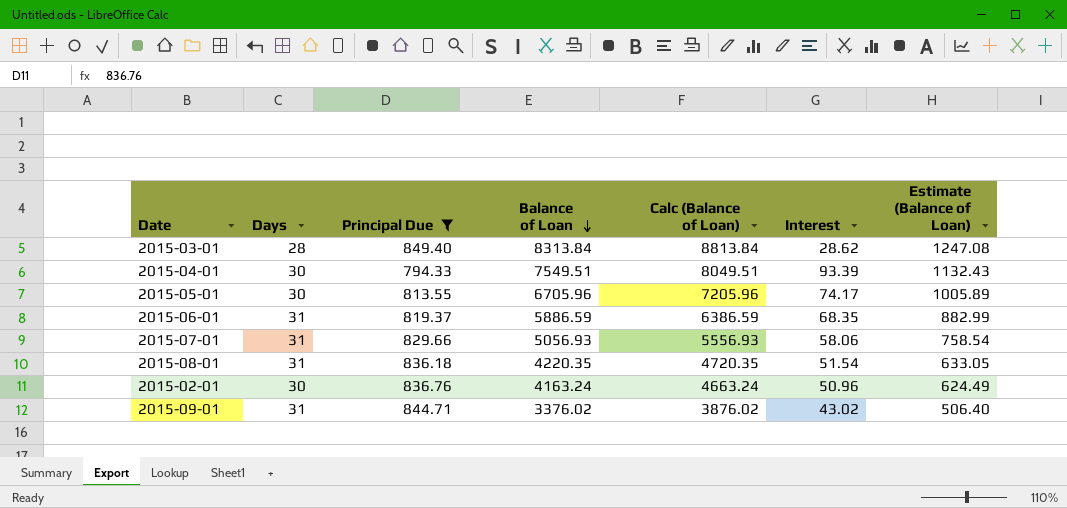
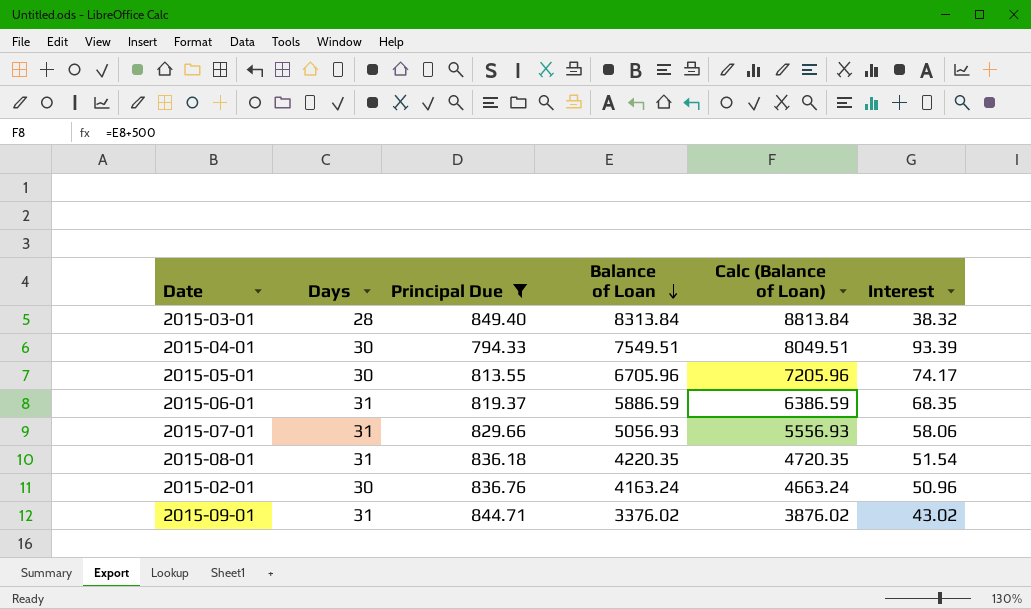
column Estimate (Balance of Loan) | formula: [Balance of Loan] * 0.15 -> none
2015-03-01 | Interest: 28.62 -> 38.32

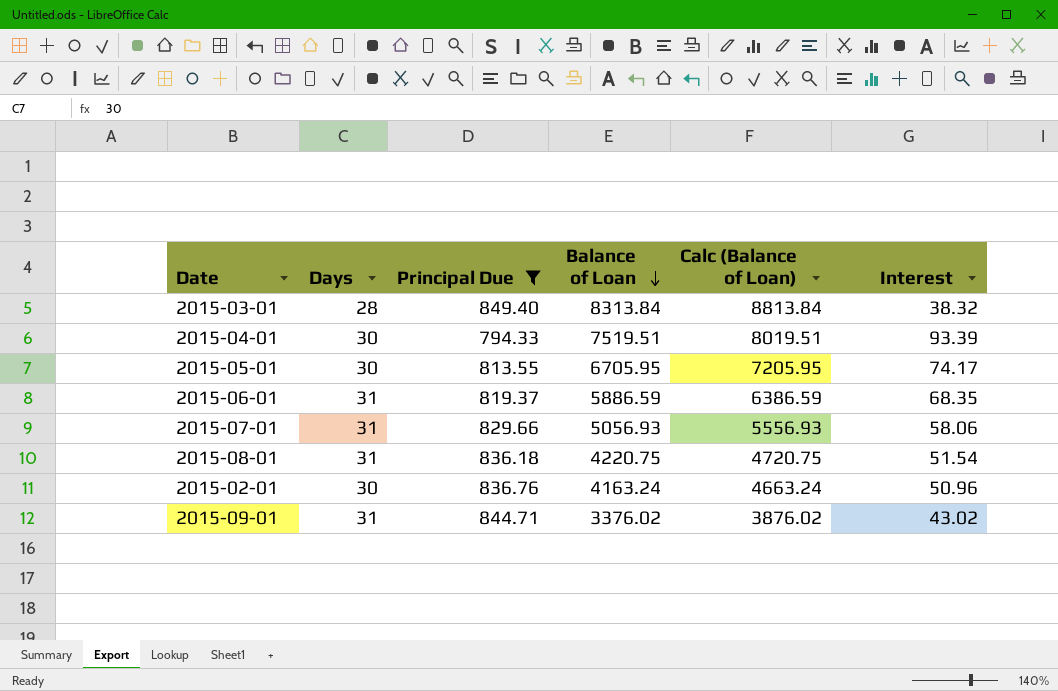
2015-04-01 | Balance of Loan: 7549.51 -> 7519.51
2015-04-01 | Calc (Balance of Loan): 8049.51 -> 8019.51
2015-05-01 | Balance of Loan: 6705.96 -> 6705.95
2015-05-01 | Calc (Balance of Loan): 7205.96 -> 7205.95
2015-08-01 | Balance of Loan: 4220.35 -> 4220.75
2015-08-01 | Calc (Balance of Loan): 4720.35 -> 4720.75

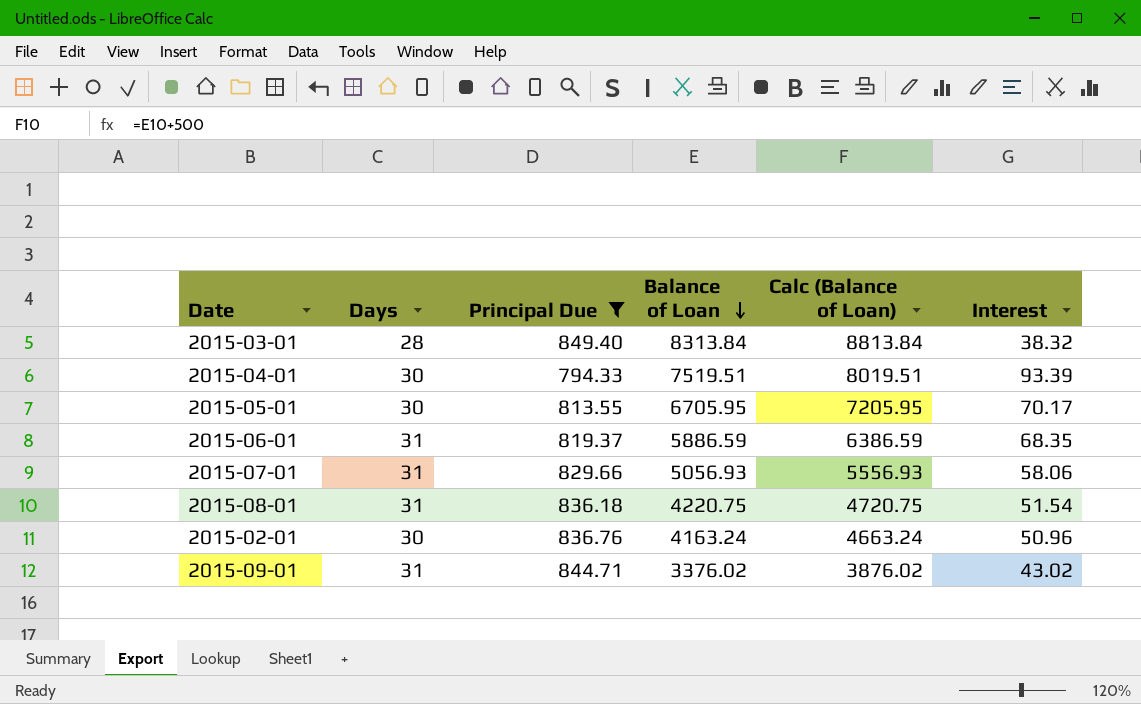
2015-05-01 | Interest: 74.17 -> 70.17

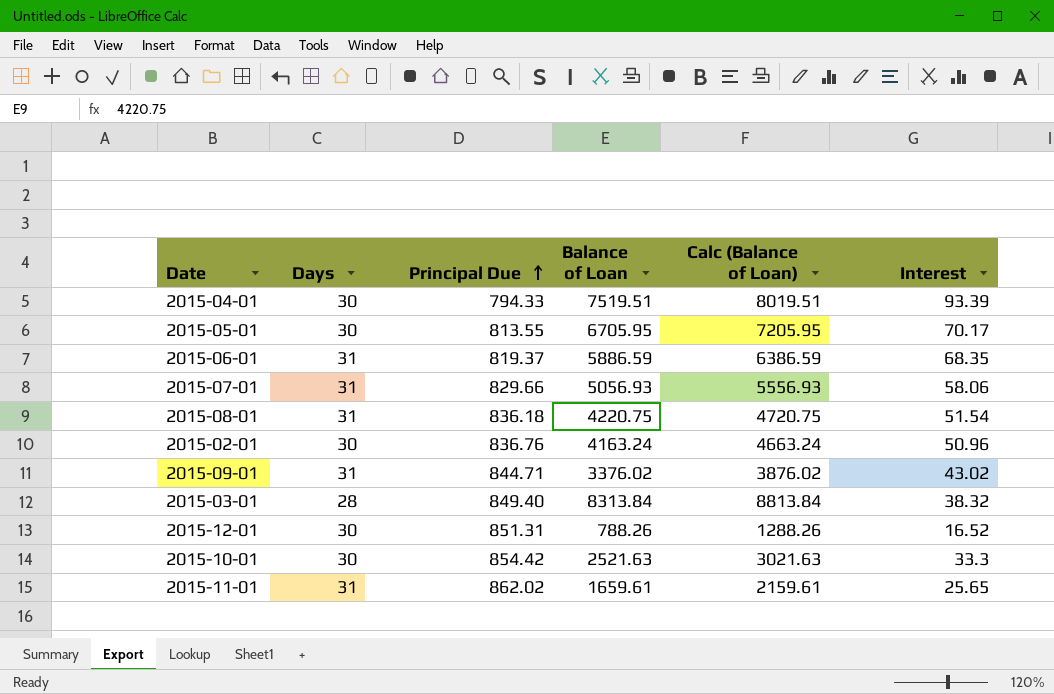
filter: Principal Due <= 849.40 -> none
row order: Balance of Loan descending -> Principal Due ascending

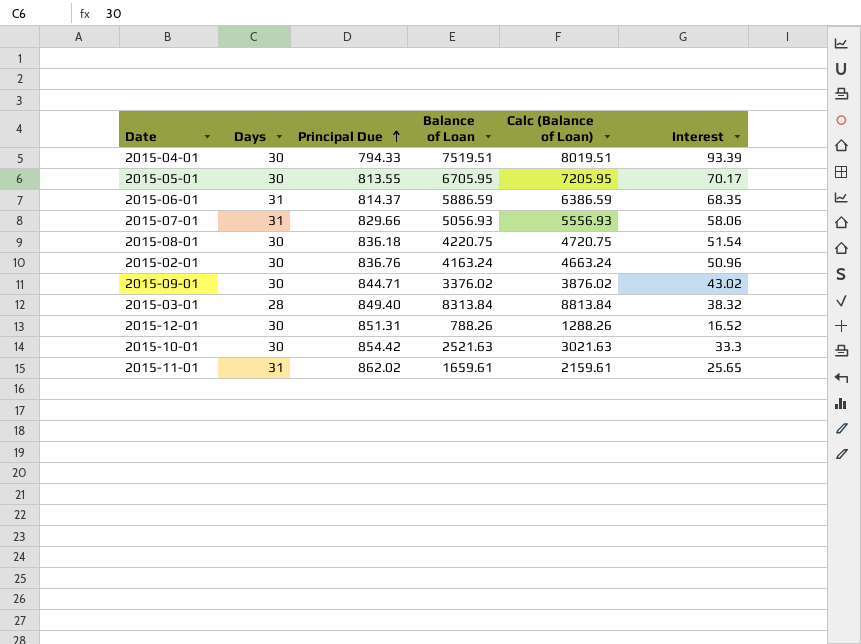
2015-06-01 | Principal Due: 819.37 -> 814.37
2015-08-01 | Days: 31 -> 30
2015-09-01 | Days: 31 -> 30

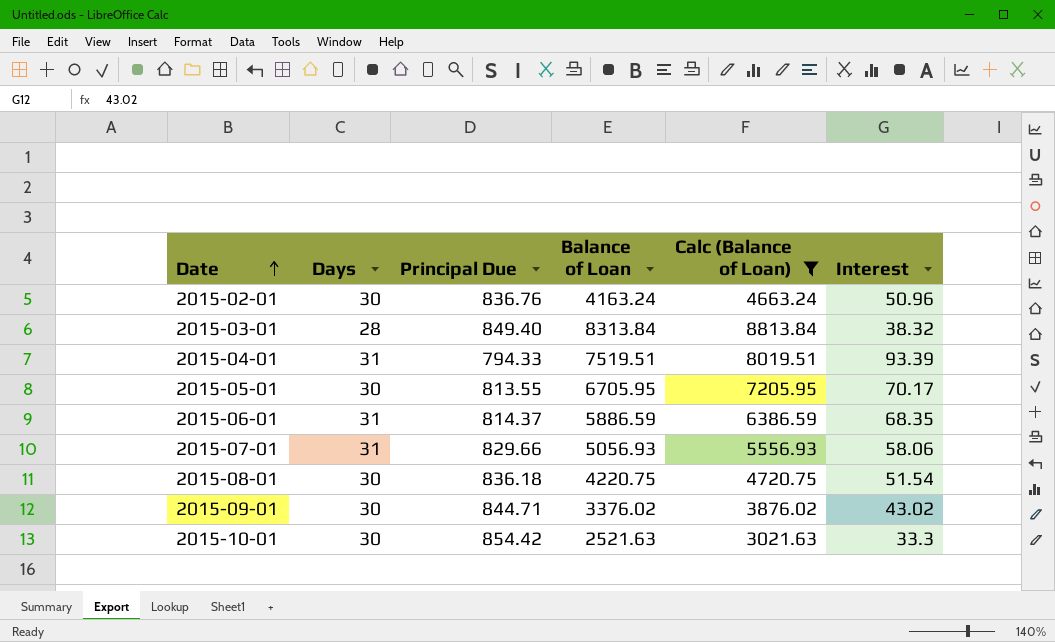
filter: none -> Calc (Balance of Loan) >= 3021.63
row order: Principal Due ascending -> Date ascending
2015-04-01 | Days: 30 -> 31

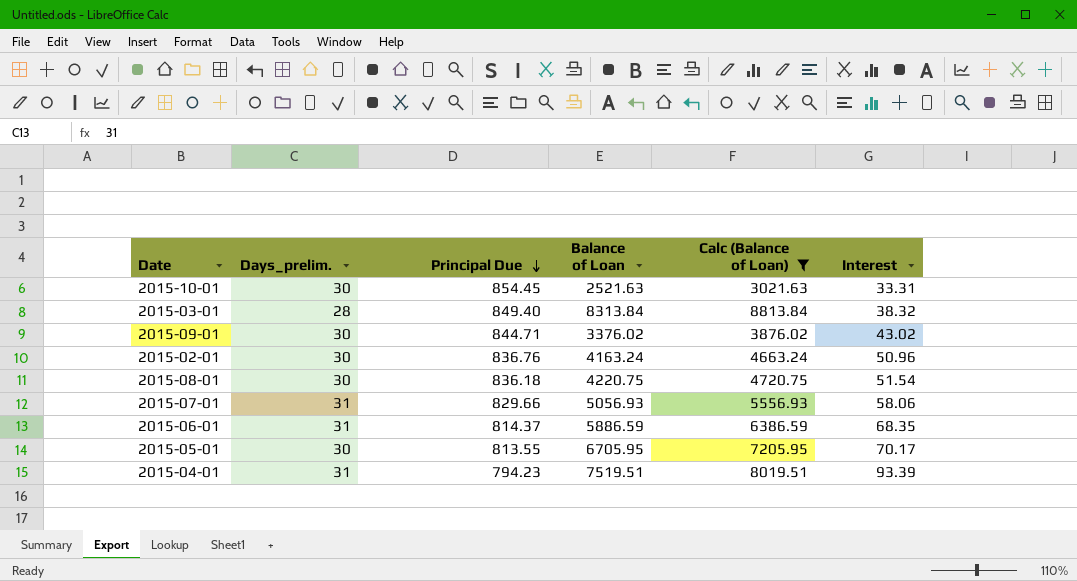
row order: Date ascending -> Principal Due descending
column name: Days -> Days_prelim.
2015-10-01 | Principal Due: 854.42 -> 854.45
2015-10-01 | Interest: 33.3 -> 33.31
2015-04-01 | Principal Due: 794.33 -> 794.23

